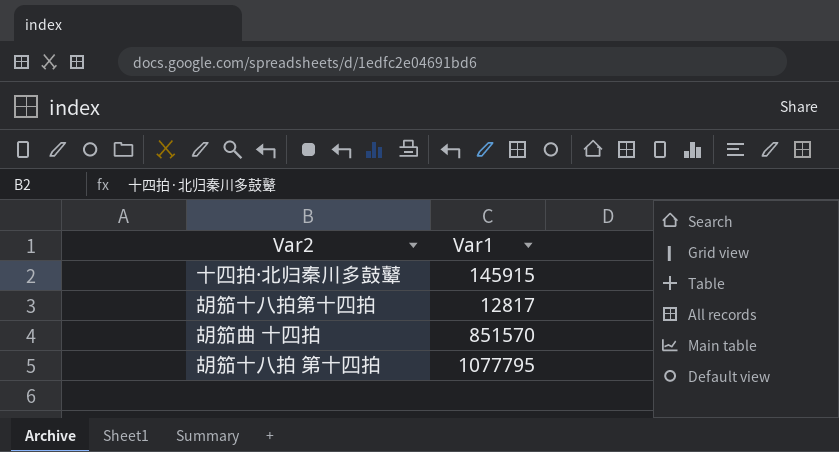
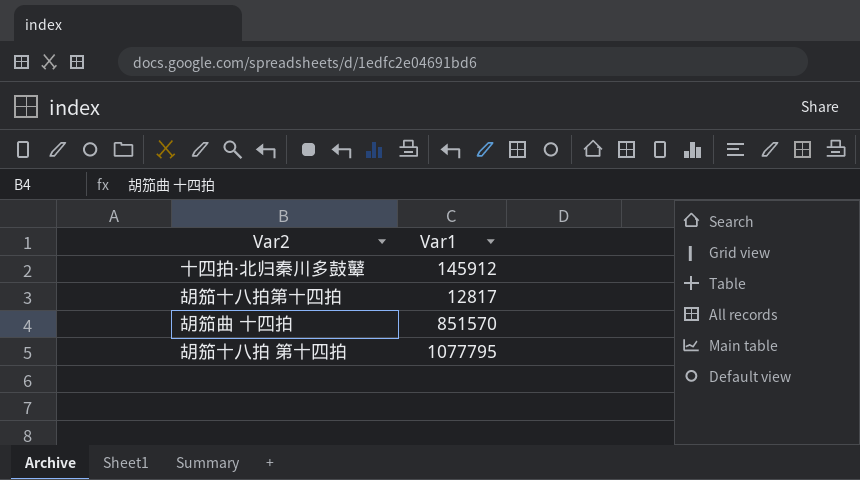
十四拍·北归秦川多鼓鼙 | Var1: 145915 -> 145912

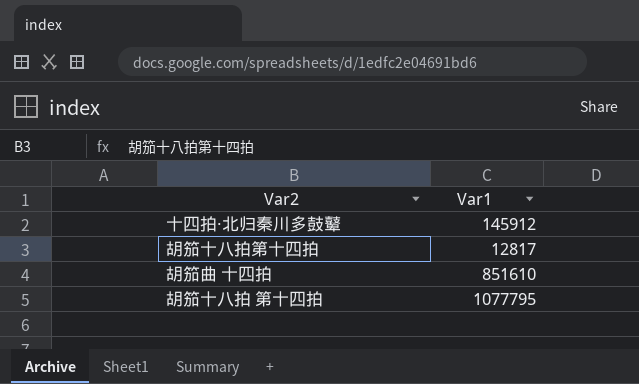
胡笳曲 十四拍 | Var1: 851570 -> 851610

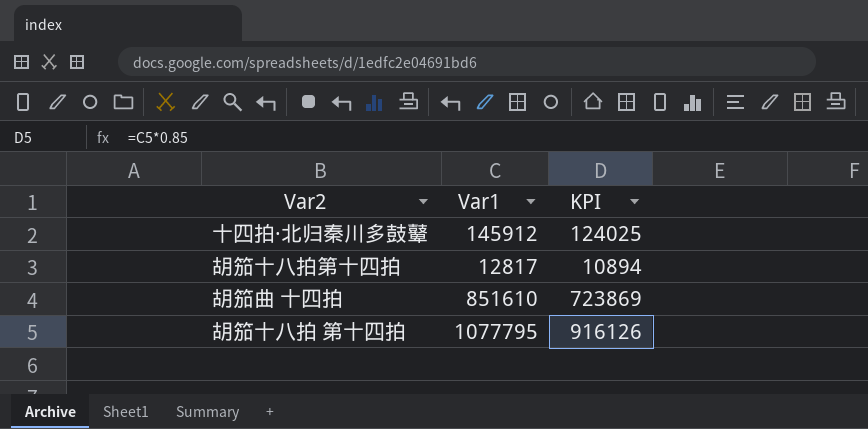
column KPI | formula: none -> [Var1] * 0.85

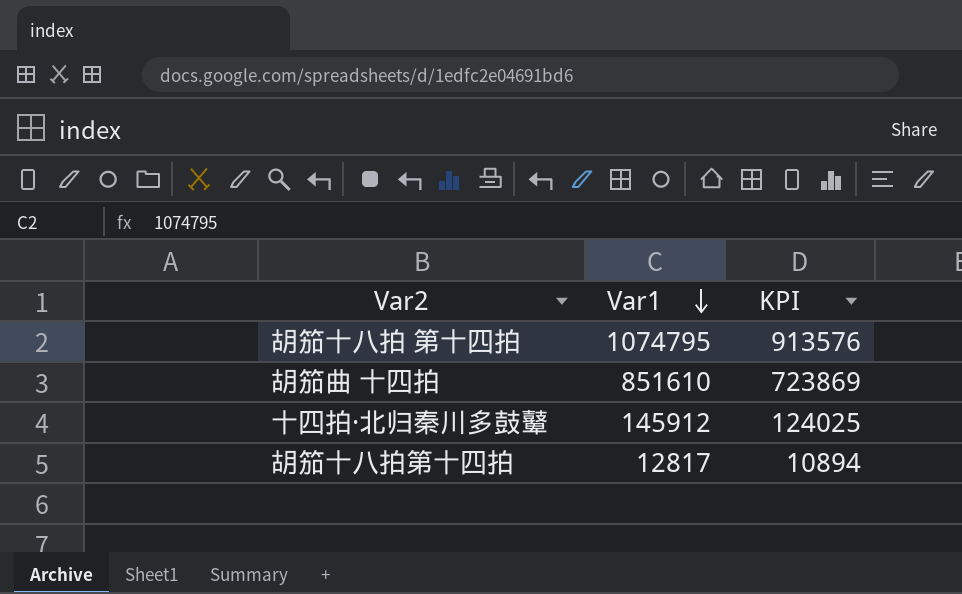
row order: none -> Var1 descending
胡笳十八拍 第十四拍 | Var1: 1077795 -> 1074795
胡笳十八拍 第十四拍 | KPI: 916126 -> 913576

